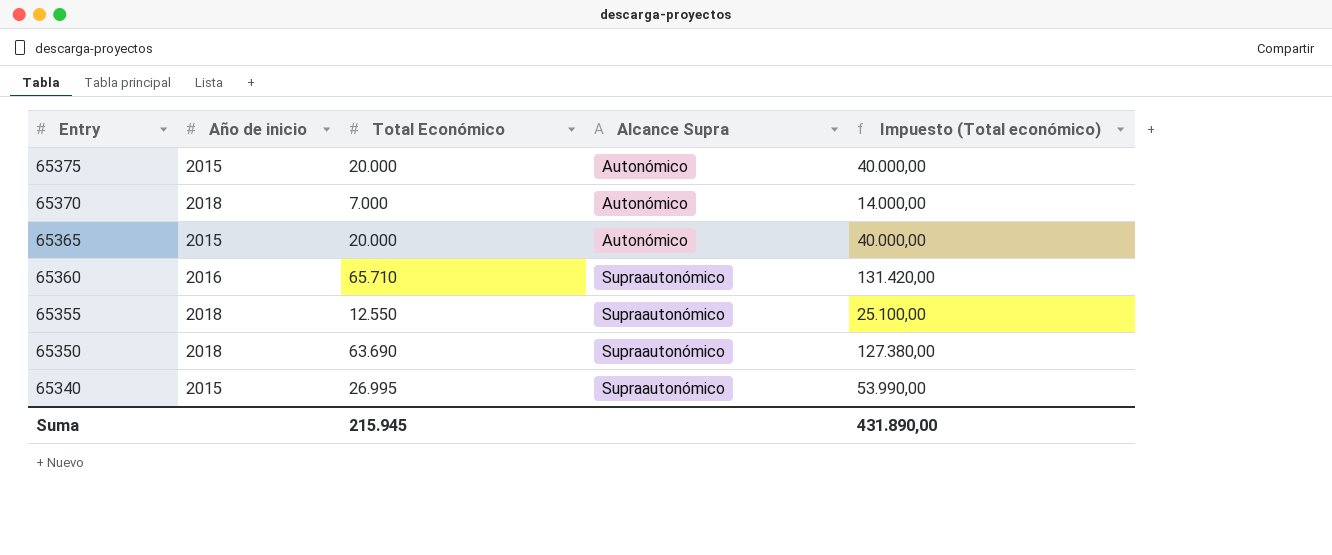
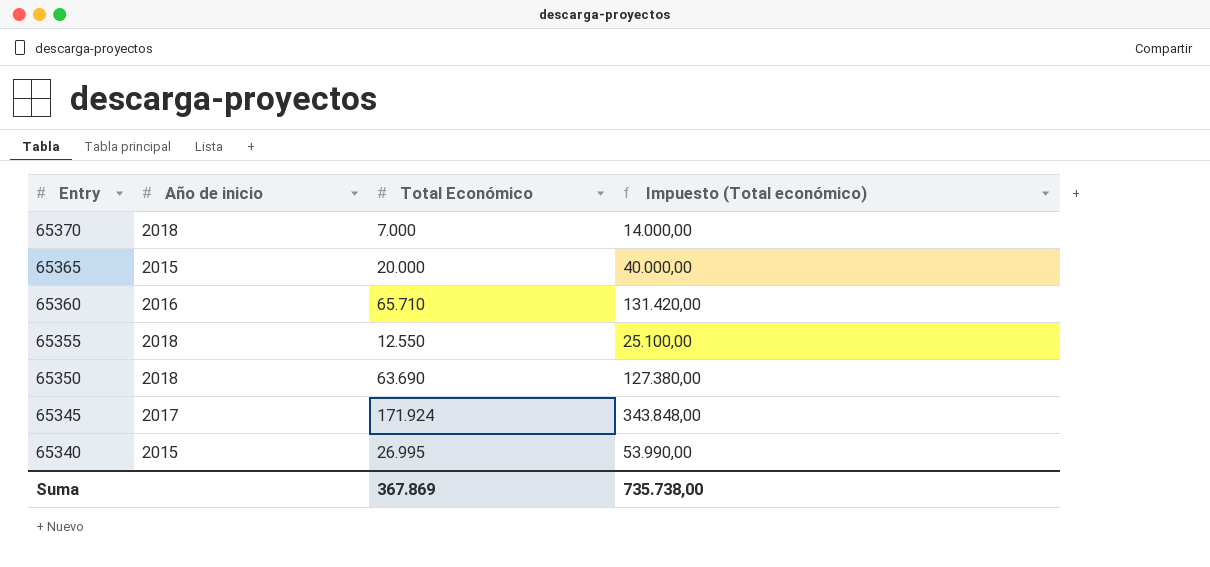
column Alcance Supra | position: 4 -> none
row 65375: 2015 | 20.000 | Autonómico | 40.000,00 -> none
row 65345: none -> 2017 | 171.924 | 343.848,00
Suma | Total Económico: 215.945 -> 367.869
Suma | Impuesto (Total económico): 431.890,00 -> 735.738,00

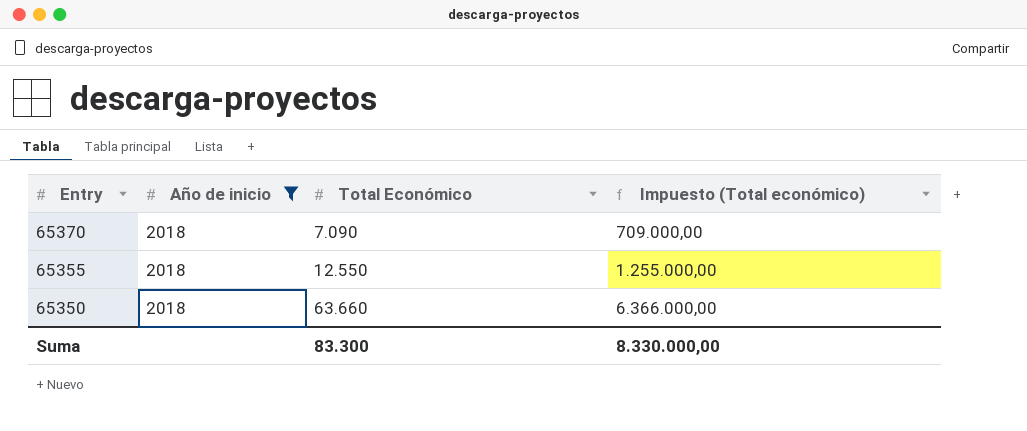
filter: none -> Año de inicio = 2018
column Impuesto (Total económico) | formula: [Total Económico] * 2 -> [Total Económico] * 100
65370 | Total Económico: 7.000 -> 7.090
65350 | Total Económico: 63.690 -> 63.660
Suma | Total Económico: 367.869 -> 83.300
Suma | Impuesto (Total económico): 735.738,00 -> 8.330.000,00

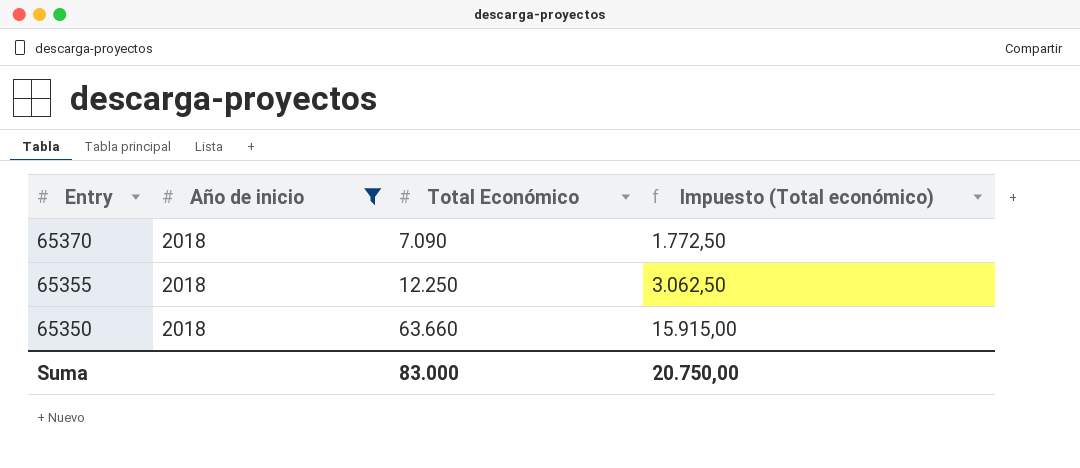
column Impuesto (Total económico) | formula: [Total Económico] * 100 -> [Total Económico] * 0,25
65355 | Total Económico: 12.550 -> 12.250
Suma | Total Económico: 83.300 -> 83.000
Suma | Impuesto (Total económico): 8.330.000,00 -> 20.750,00

